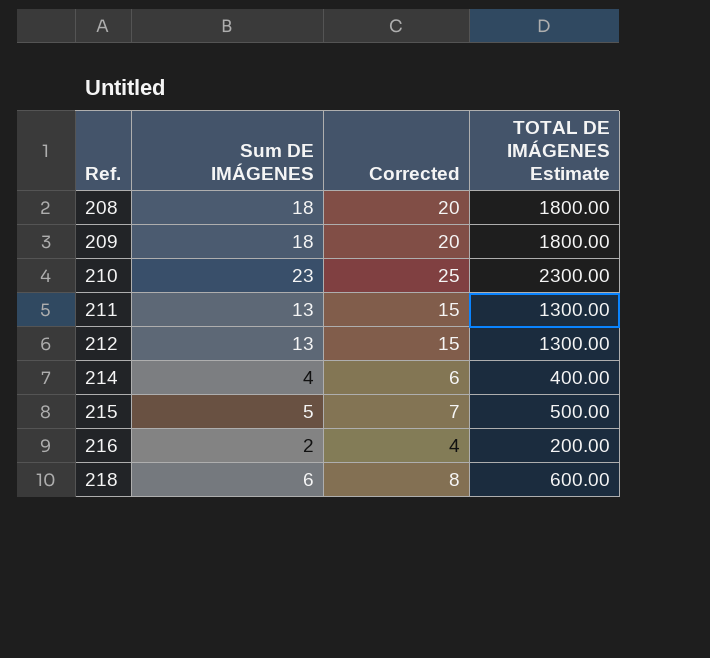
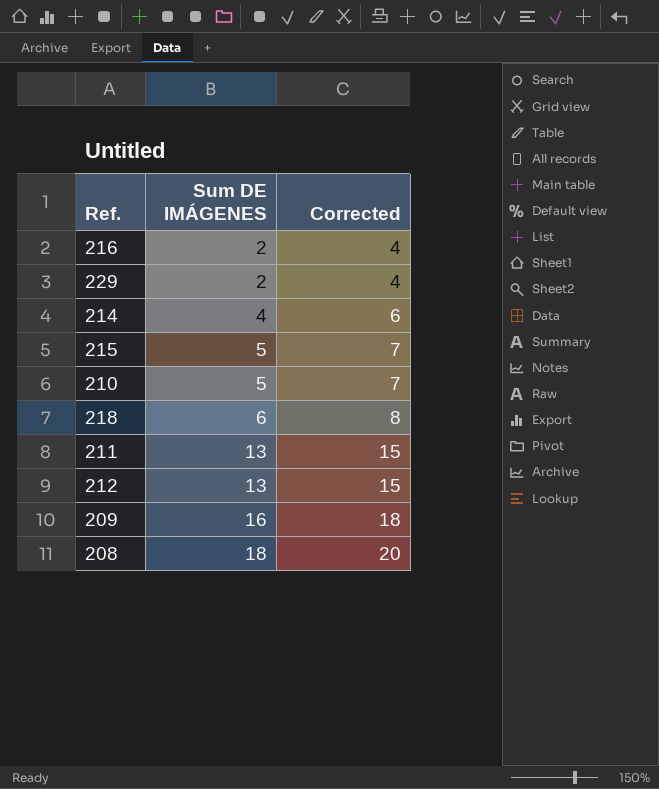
row order: Ref. ascending -> Sum DE IMÁGENES ascending
column TOTAL DE IMÁGENES Estimate | formula: [Sum DE IMÁGENES] * 100 -> none
row 229: none -> 2 | 4
210 | Sum DE IMÁGENES: 23 -> 5
210 | Corrected: 25 -> 7
209 | Sum DE IMÁGENES: 18 -> 16
209 | Corrected: 20 -> 18

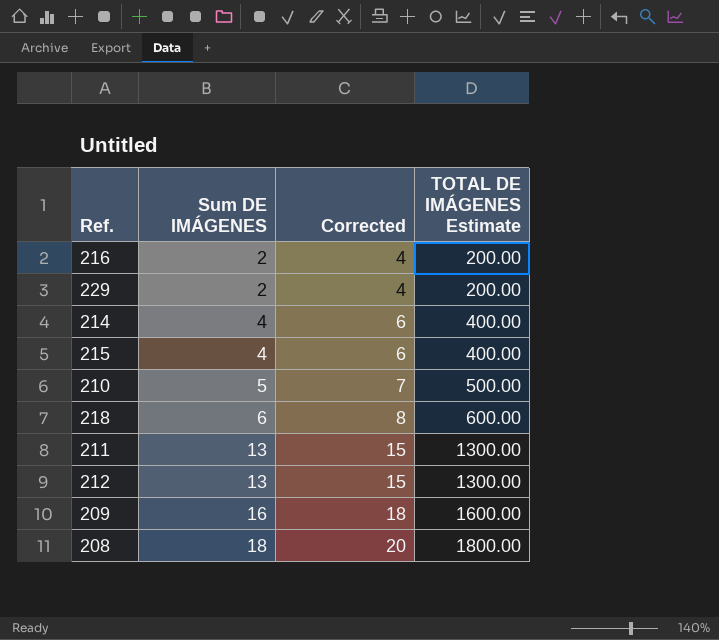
column TOTAL DE IMÁGENES Estimate | formula: none -> [Sum DE IMÁGENES] * 100
215 | Sum DE IMÁGENES: 5 -> 4
215 | Corrected: 7 -> 6

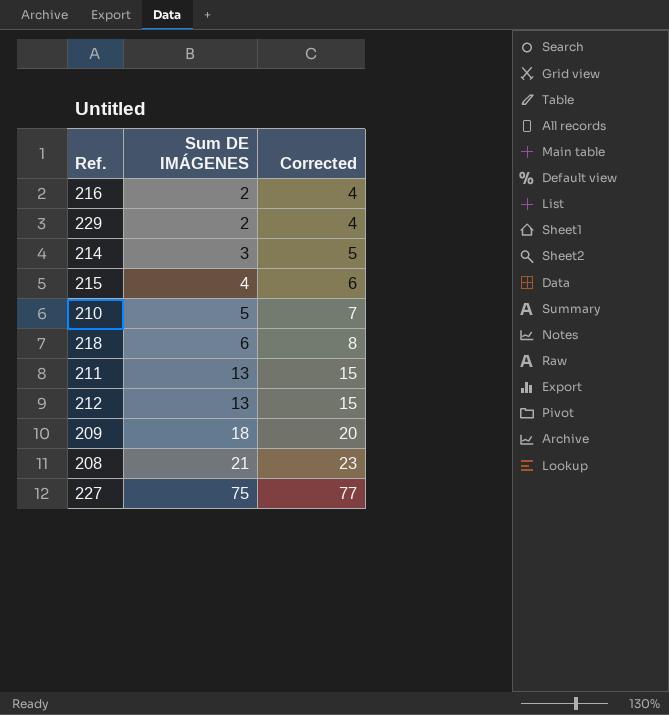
column TOTAL DE IMÁGENES Estimate | formula: [Sum DE IMÁGENES] * 100 -> none
214 | Sum DE IMÁGENES: 4 -> 3
214 | Corrected: 6 -> 5
209 | Sum DE IMÁGENES: 16 -> 18
209 | Corrected: 18 -> 20
208 | Sum DE IMÁGENES: 18 -> 21
208 | Corrected: 20 -> 23
row 227: none -> 75 | 77

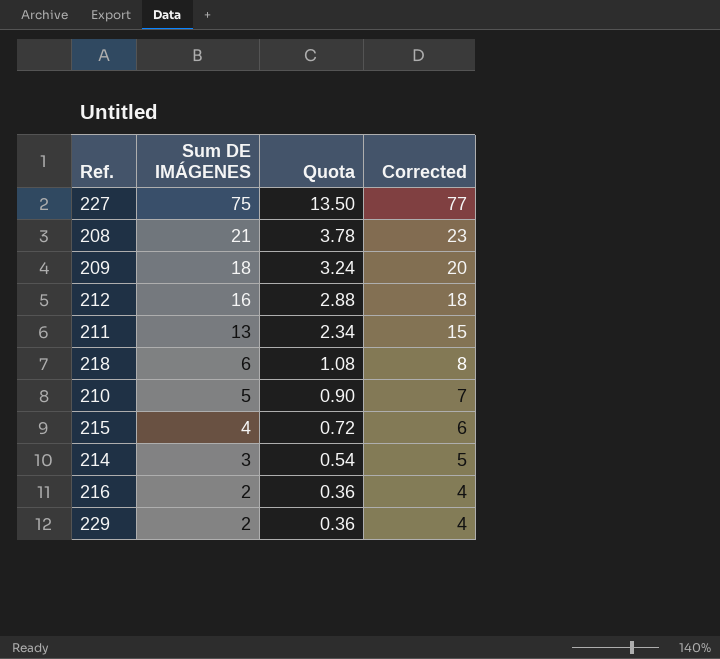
row order: Sum DE IMÁGENES ascending -> Sum DE IMÁGENES descending
column Quota | formula: none -> [Sum DE IMÁGENES] * 0.18
212 | Sum DE IMÁGENES: 13 -> 16
212 | Corrected: 15 -> 18

